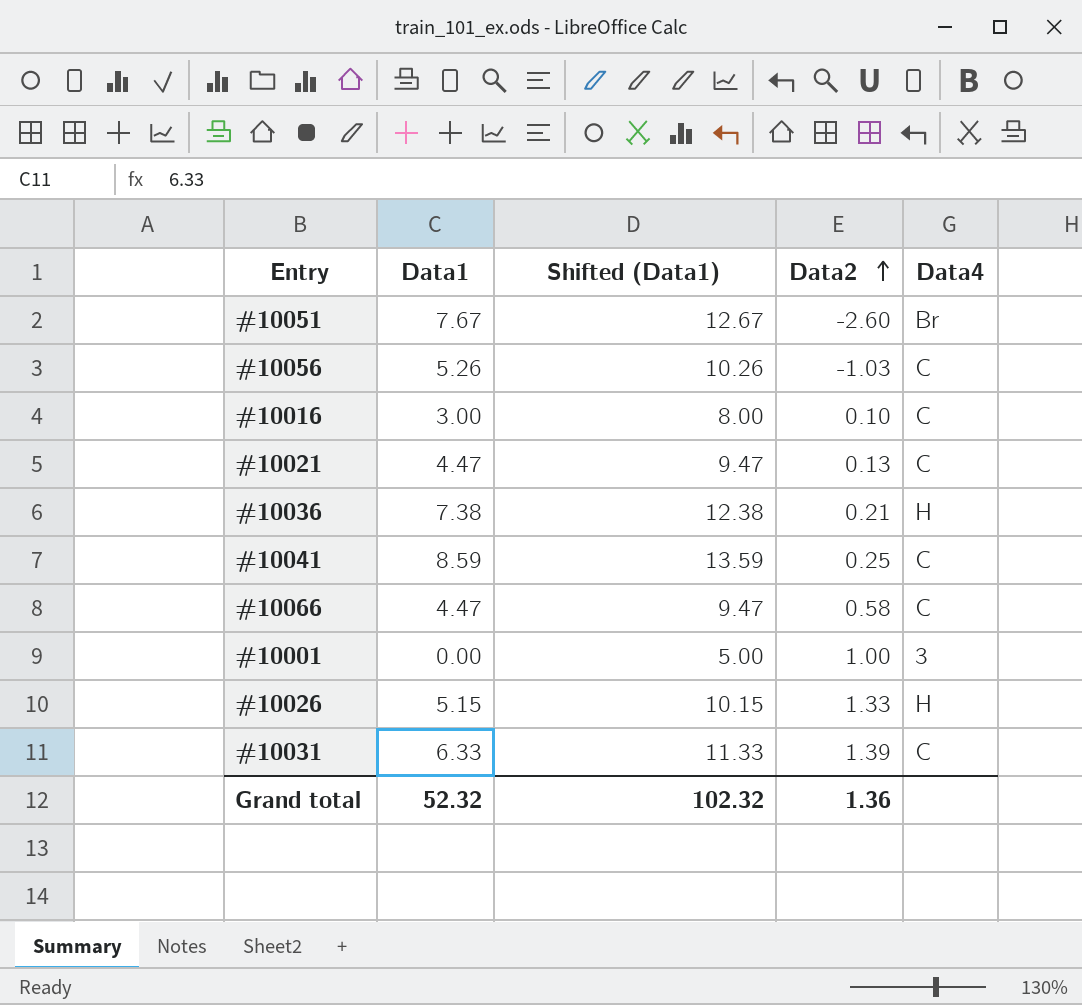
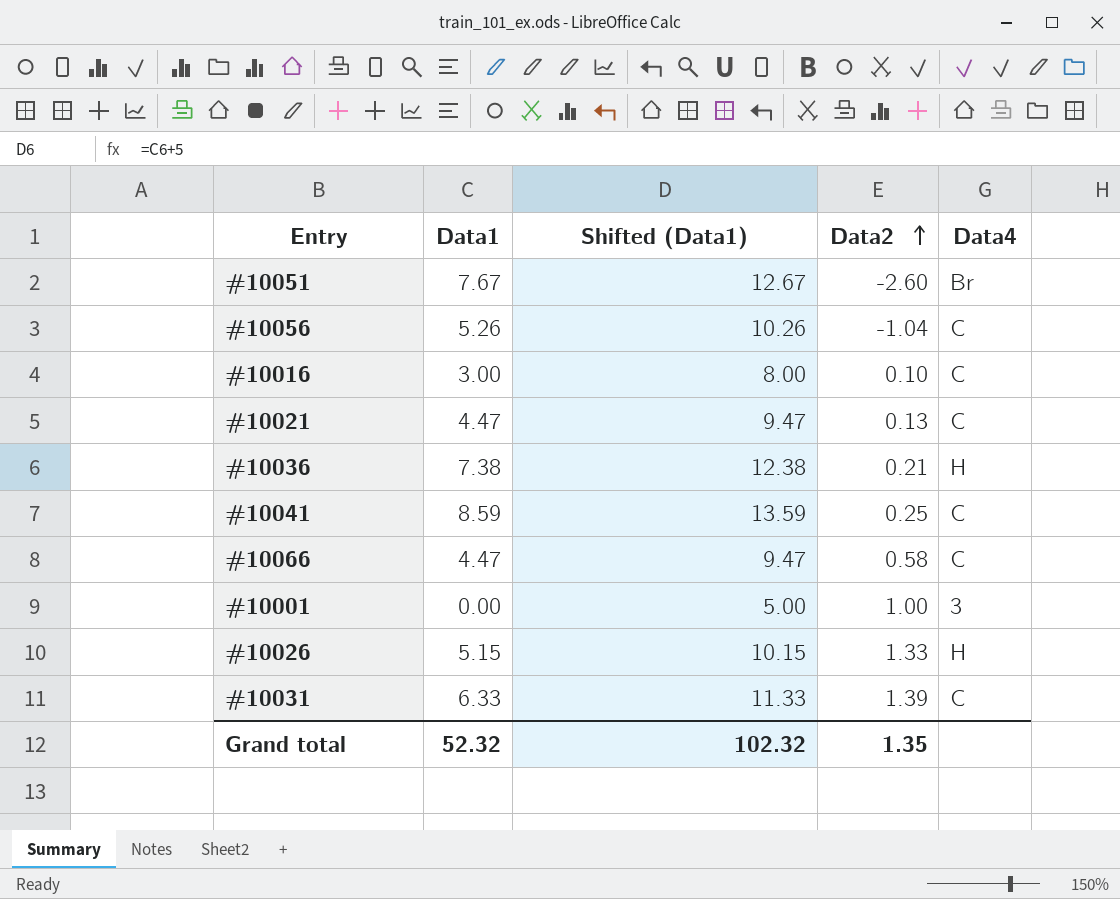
#10056 | Data2: -1.03 -> -1.04
Grand total | Data2: 1.36 -> 1.35

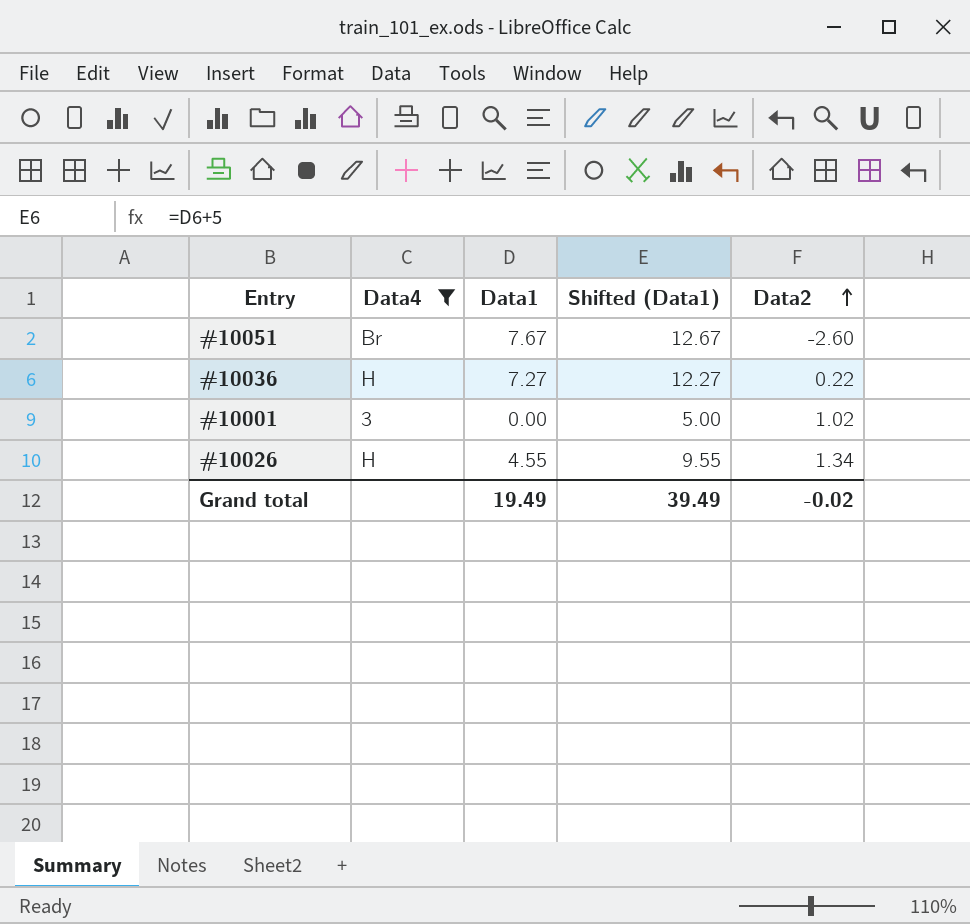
filter: none -> Data4 != C
column Data4 | position: 5 -> 2
#10036 | Data1: 7.38 -> 7.27
#10036 | Shifted (Data1): 12.38 -> 12.27
#10036 | Data2: 0.21 -> 0.22
#10001 | Data2: 1.00 -> 1.02
#10026 | Data1: 5.15 -> 4.55
#10026 | Shifted (Data1): 10.15 -> 9.55
#10026 | Data2: 1.33 -> 1.34
Grand total | Data1: 52.32 -> 19.49
Grand total | Shifted (Data1): 102.32 -> 39.49
Grand total | Data2: 1.35 -> -0.02

